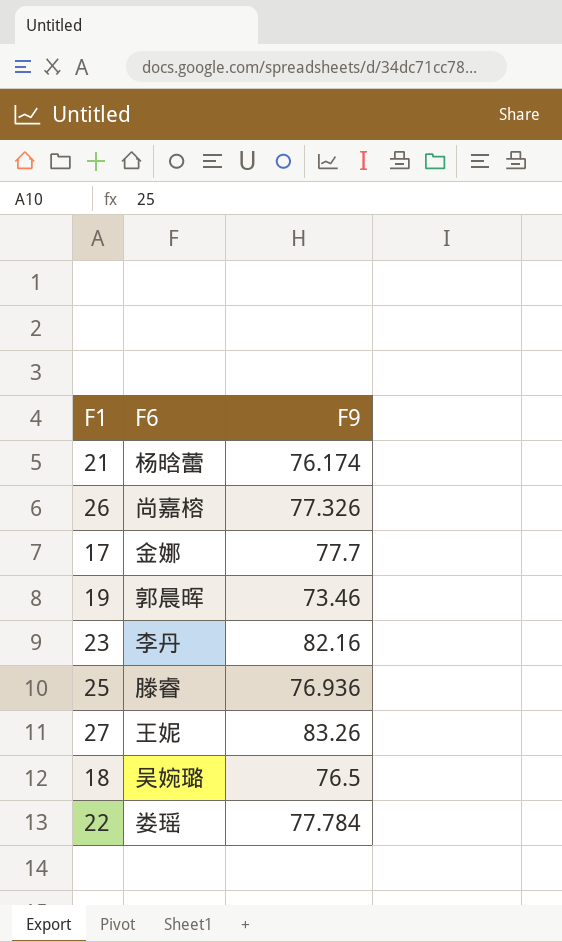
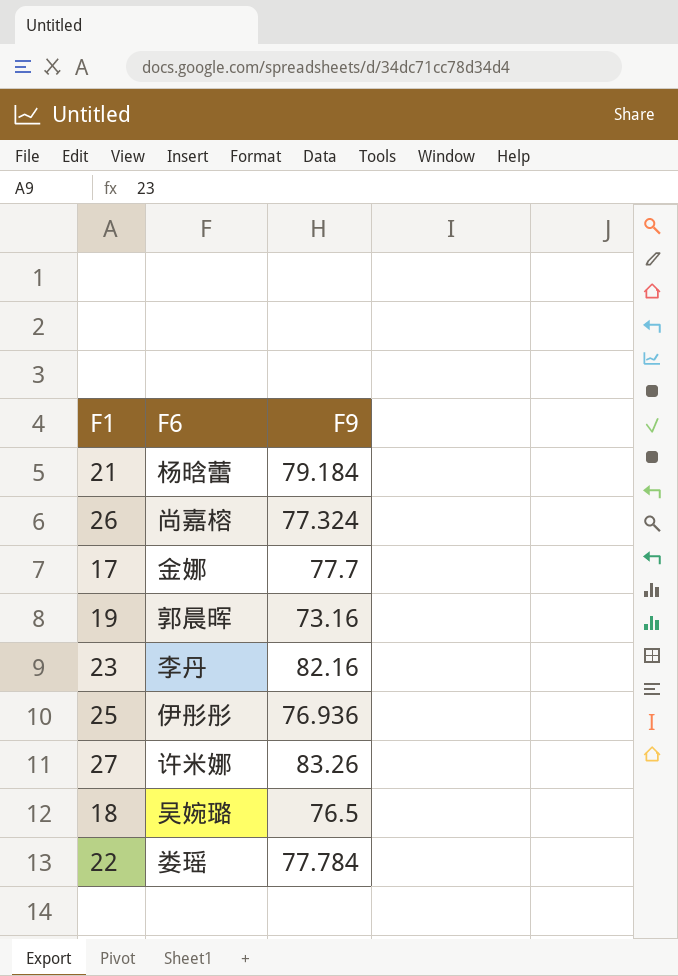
21 | F9: 76.174 -> 79.184
26 | F9: 77.326 -> 77.324
19 | F9: 73.46 -> 73.16
25 | F6: 滕睿 -> 伊彤彤
27 | F6: 王妮 -> 许米娜

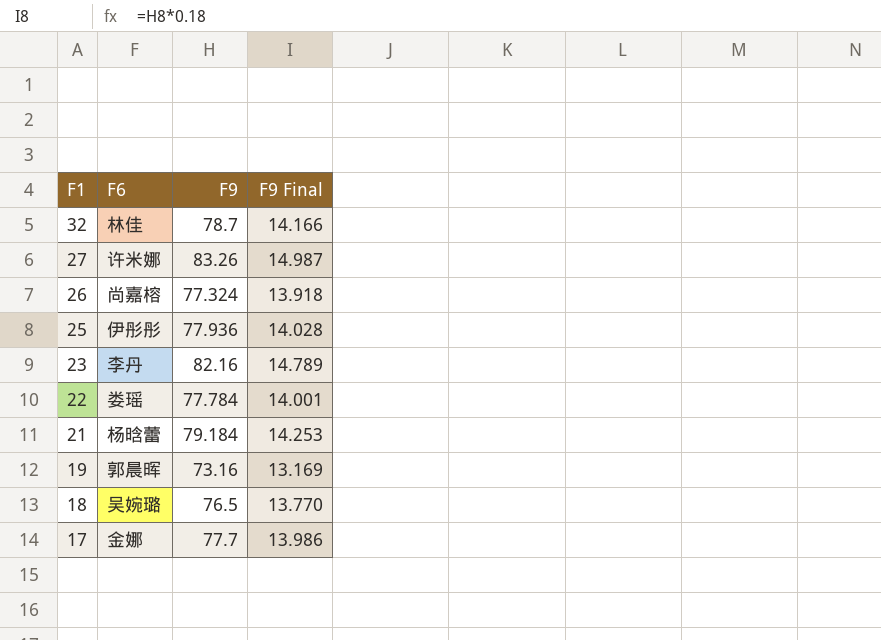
row order: none -> F1 descending
column F9 Final | formula: none -> [F9] * 0.18
row 32: none -> 林佳 | 78.7 | 14.166
25 | F9: 76.936 -> 77.936

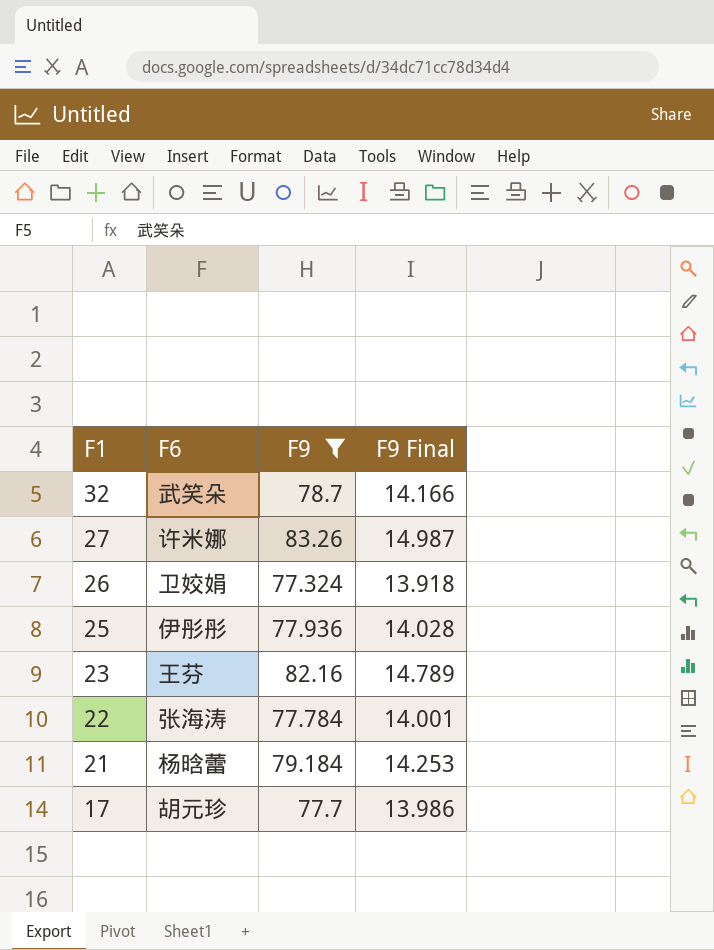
filter: none -> F9 >= 77.324
32 | F6: 林佳 -> 武笑朵
26 | F6: 尚嘉榕 -> 卫姣娟
23 | F6: 李丹 -> 王芬
22 | F6: 娄瑶 -> 张海涛
17 | F6: 金娜 -> 胡元珍

